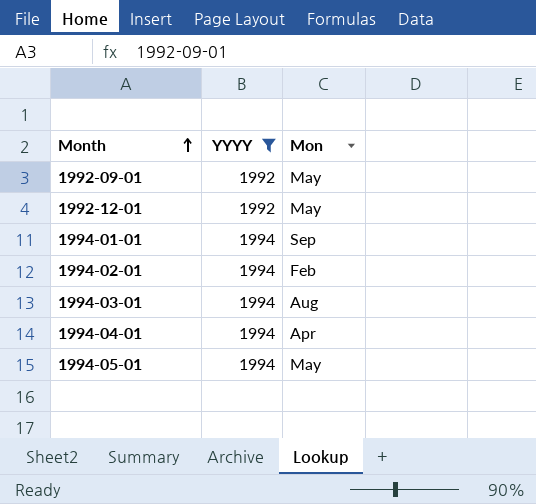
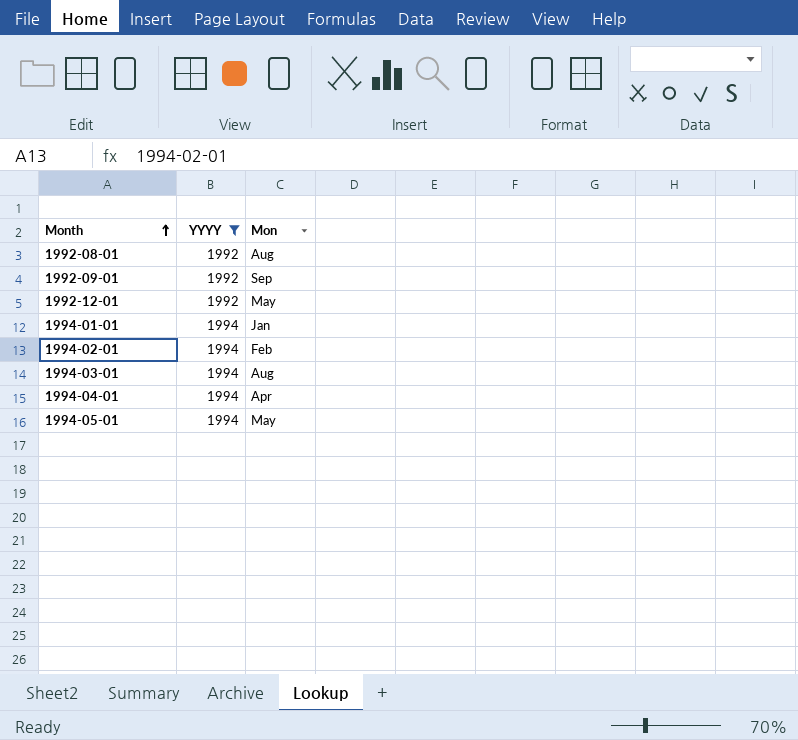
row 1992-08-01: none -> 1992 | Aug
1992-09-01 | Mon: May -> Sep
1994-01-01 | Mon: Sep -> Jan

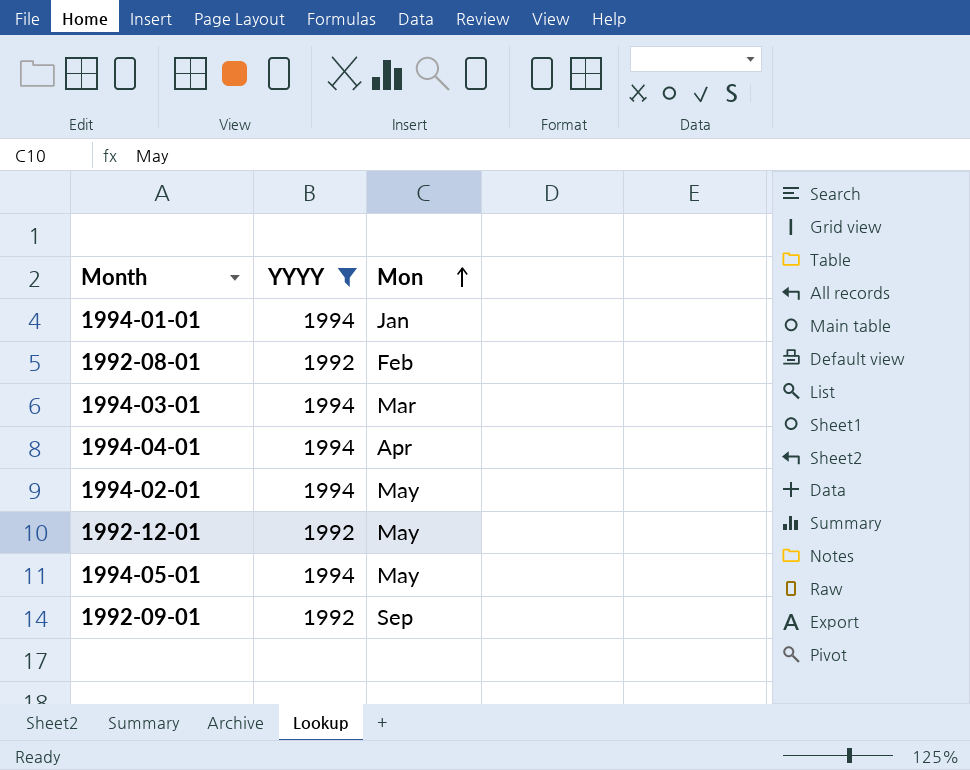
row order: Month ascending -> Mon ascending
1992-08-01 | Mon: Aug -> Feb
1994-03-01 | Mon: Aug -> Mar
1994-02-01 | Mon: Feb -> May

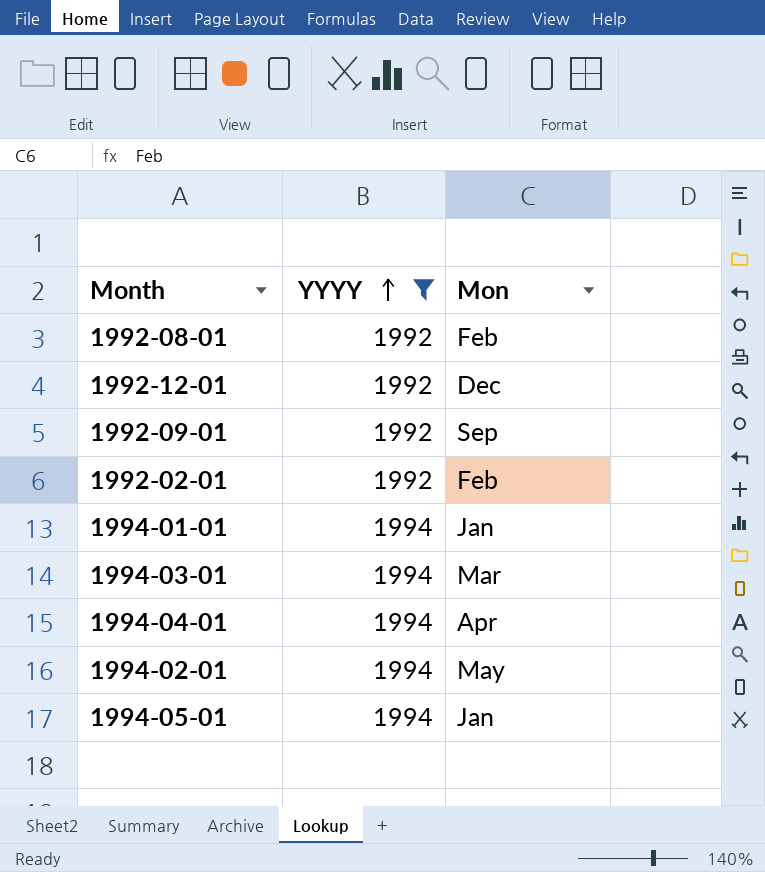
row order: Mon ascending -> YYYY ascending
1992-12-01 | Mon: May -> Dec
row 1992-02-01: none -> 1992 | Feb
1994-05-01 | Mon: May -> Jan

